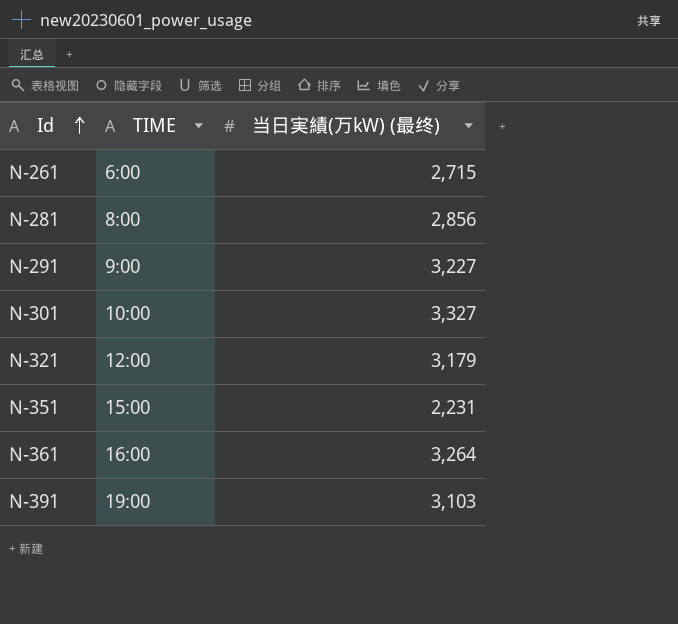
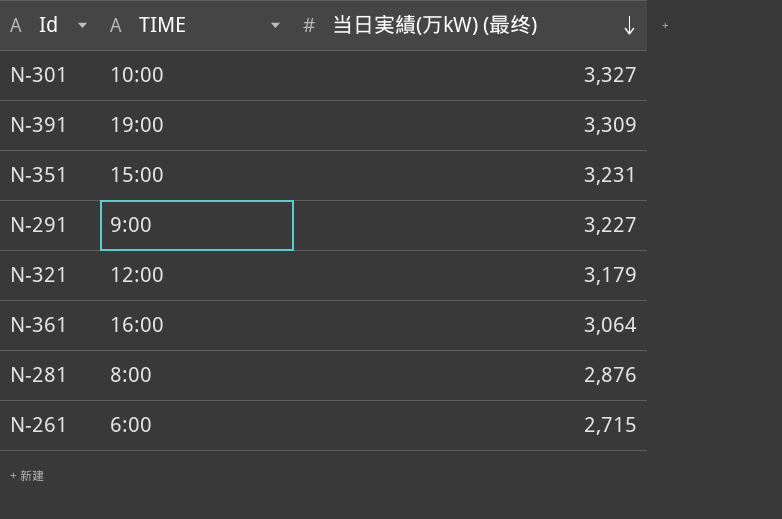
row order: Id ascending -> 当日実績(万kW) (最终) descending
N-391 | 当日実績(万kW) (最终): 3,103 -> 3,309
N-351 | 当日実績(万kW) (最终): 2,231 -> 3,231
N-361 | 当日実績(万kW) (最终): 3,264 -> 3,064
N-281 | 当日実績(万kW) (最终): 2,856 -> 2,876

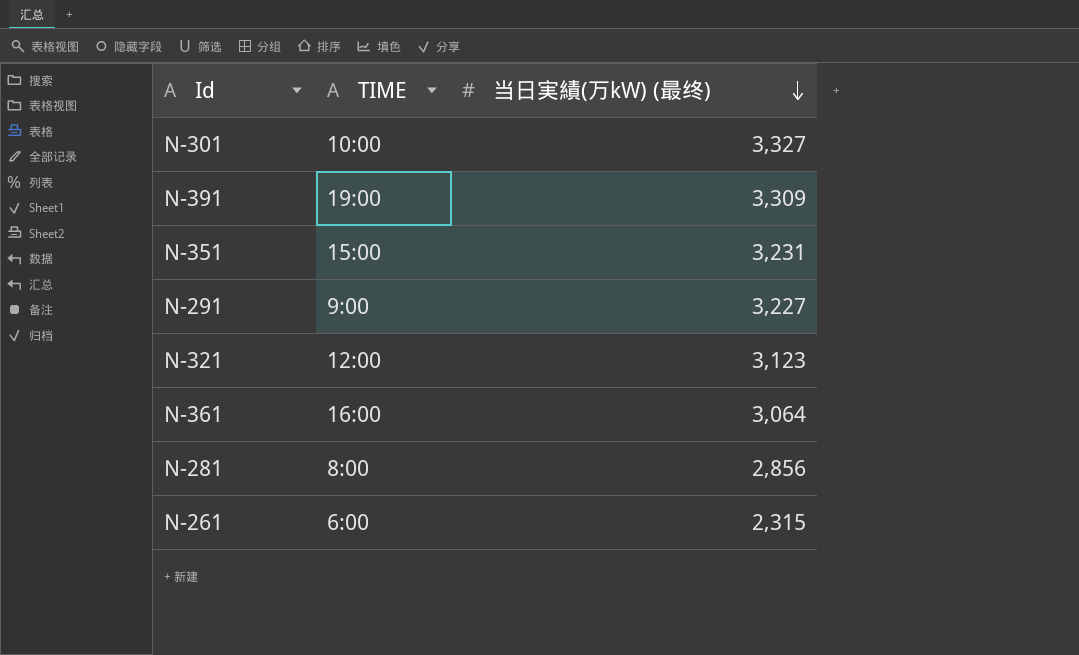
N-321 | 当日実績(万kW) (最终): 3,179 -> 3,123
N-281 | 当日実績(万kW) (最终): 2,876 -> 2,856
N-261 | 当日実績(万kW) (最终): 2,715 -> 2,315

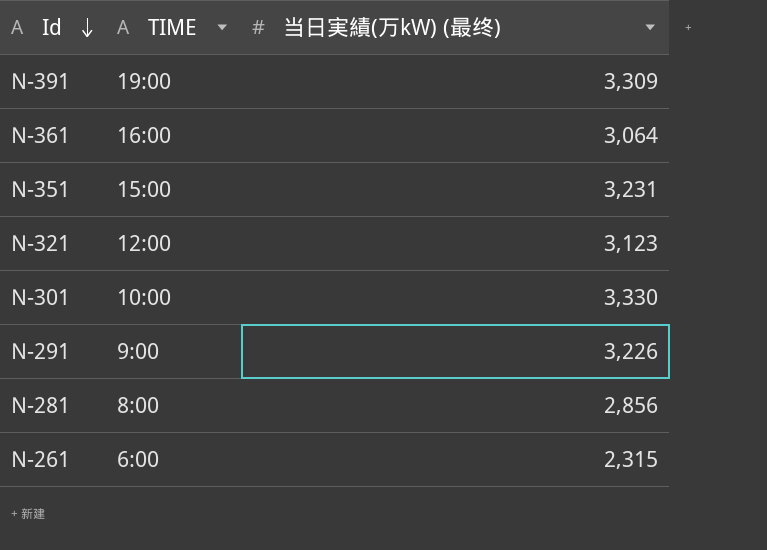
row order: 当日実績(万kW) (最终) descending -> Id descending
N-301 | 当日実績(万kW) (最终): 3,327 -> 3,330
N-291 | 当日実績(万kW) (最终): 3,227 -> 3,226

